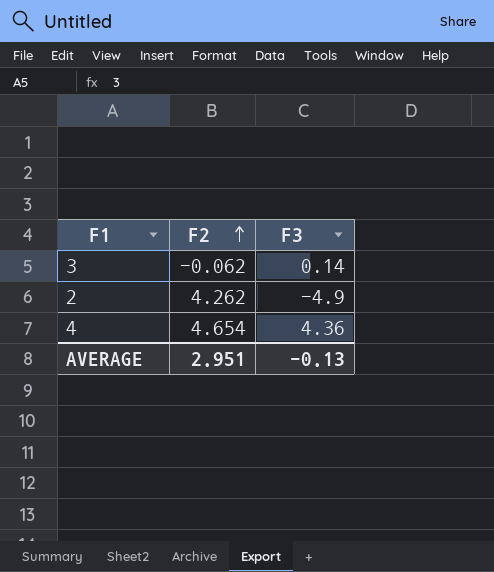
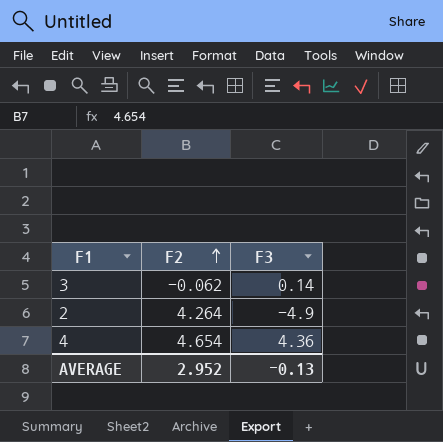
2 | F2: 4.262 -> 4.264
AVERAGE | F2: 2.951 -> 2.952

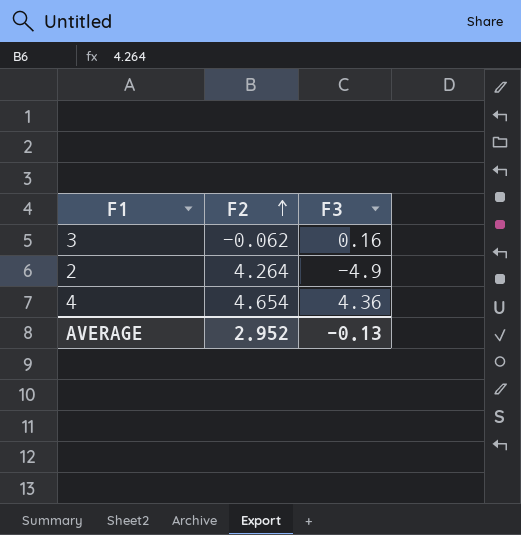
3 | F3: 0.14 -> 0.16

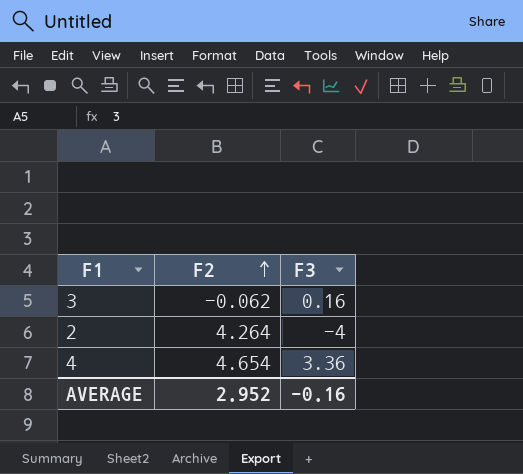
2 | F3: -4.9 -> -4
4 | F3: 4.36 -> 3.36
AVERAGE | F3: -0.13 -> -0.16

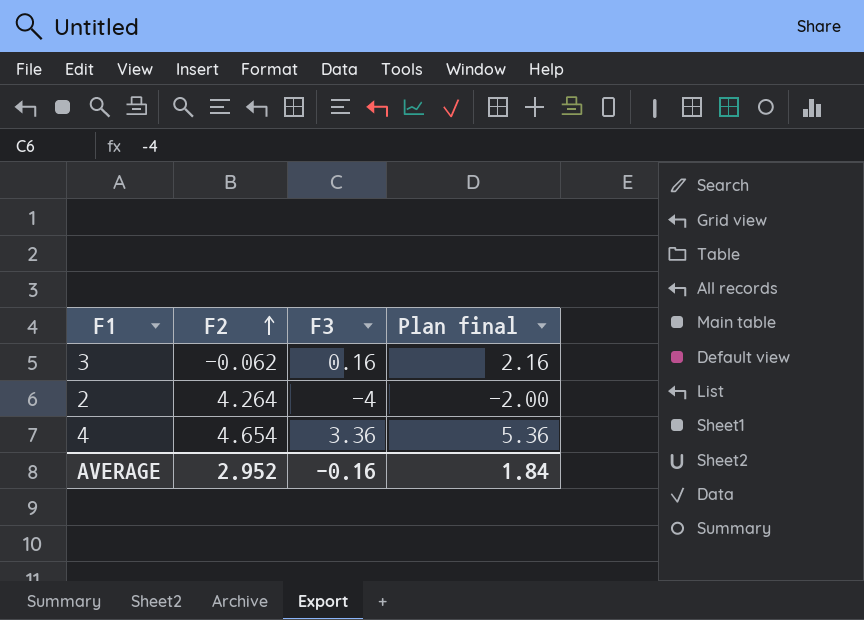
column Plan final | formula: none -> [F3] + 2

